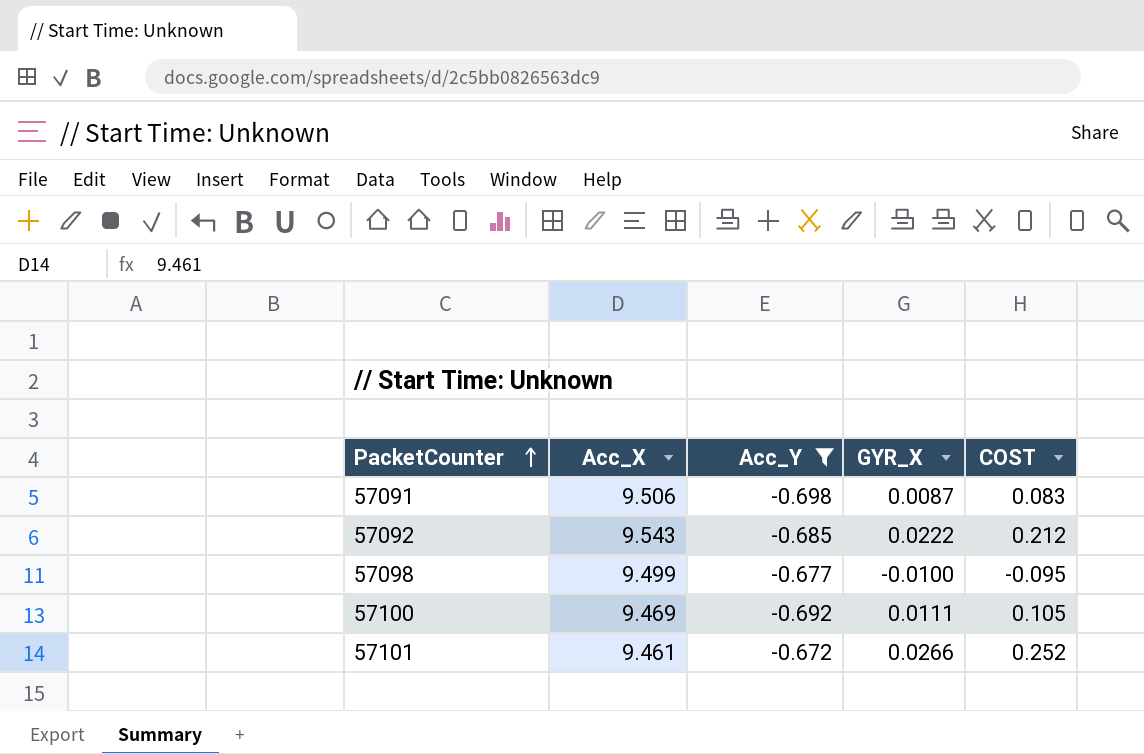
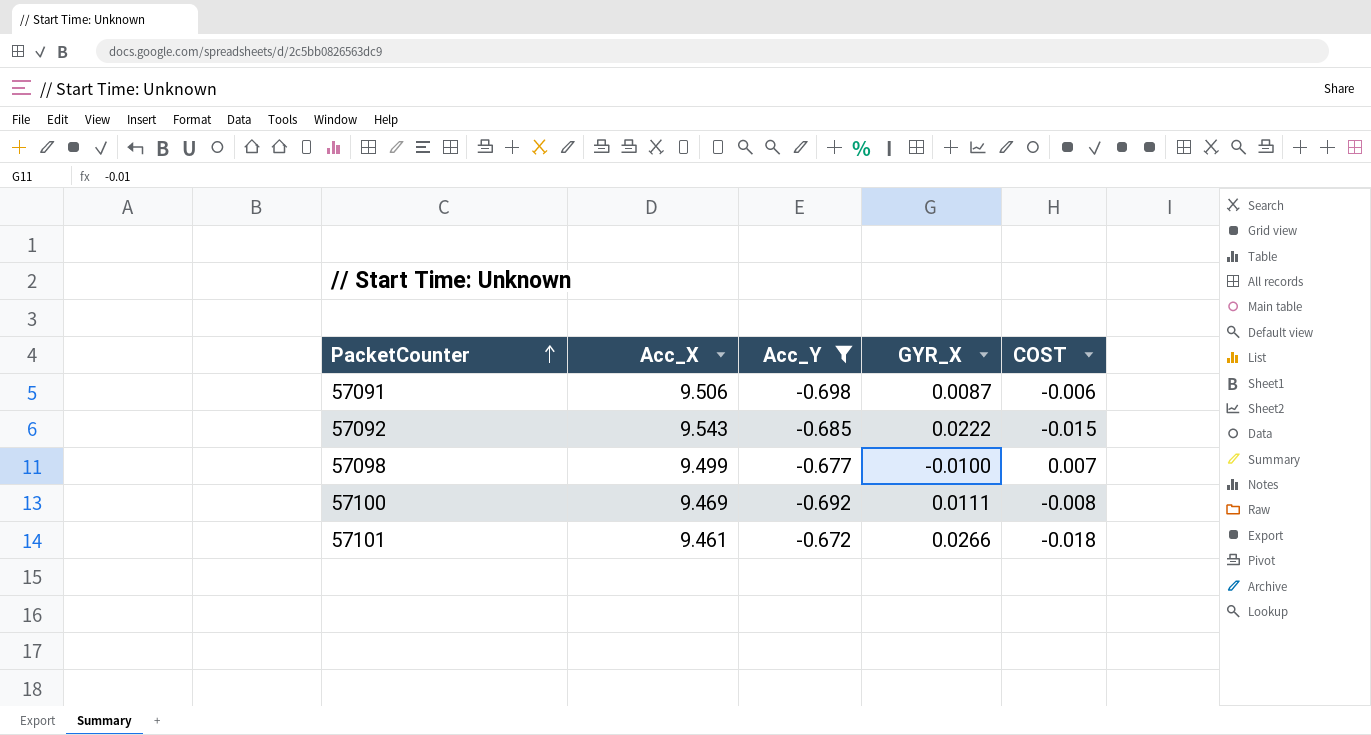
column COST | formula: [Acc_X] * [GYR_X] -> [Acc_Y] * [GYR_X]

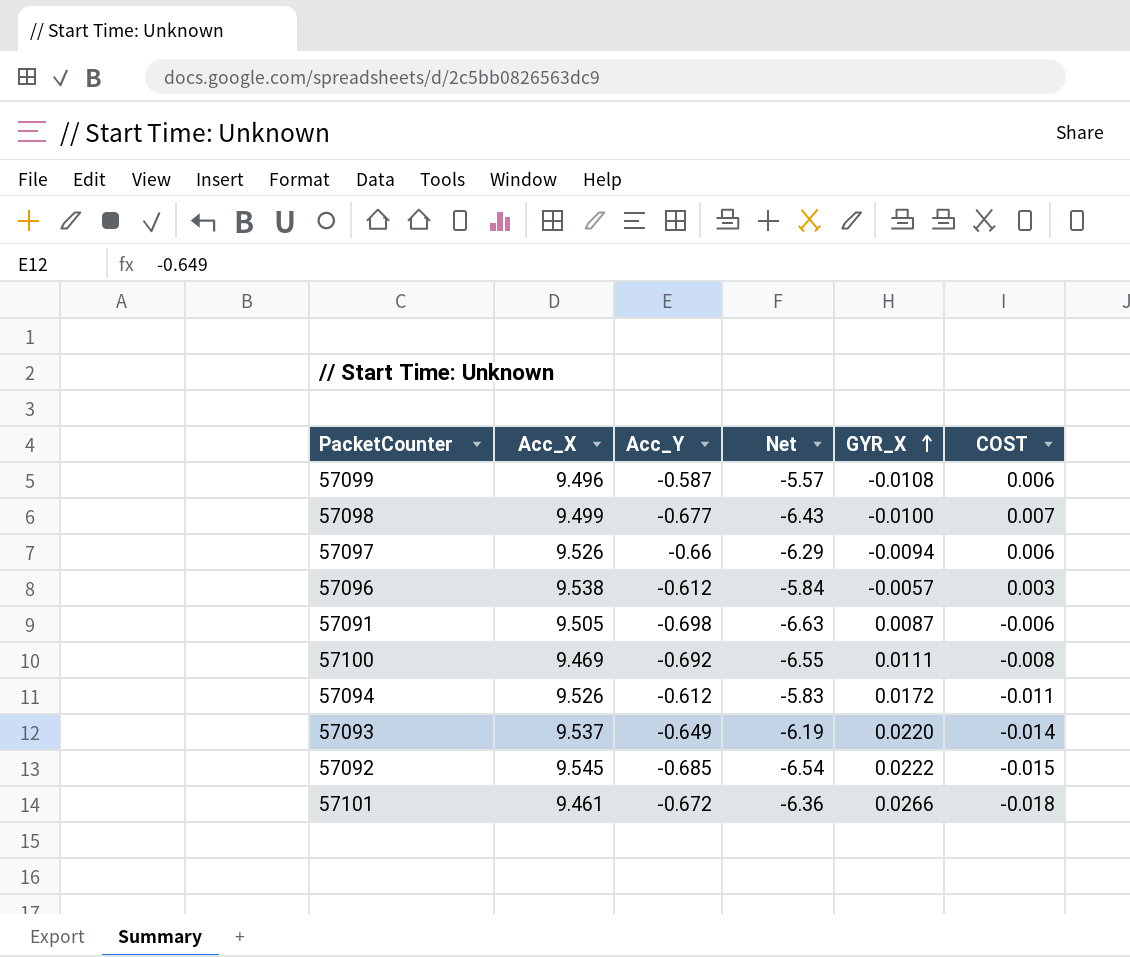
filter: Acc_Y <= -0.672 -> none
row order: PacketCounter ascending -> GYR_X ascending
column Net | formula: none -> [Acc_X] * [Acc_Y]
57091 | Acc_X: 9.506 -> 9.505
57092 | Acc_X: 9.543 -> 9.545

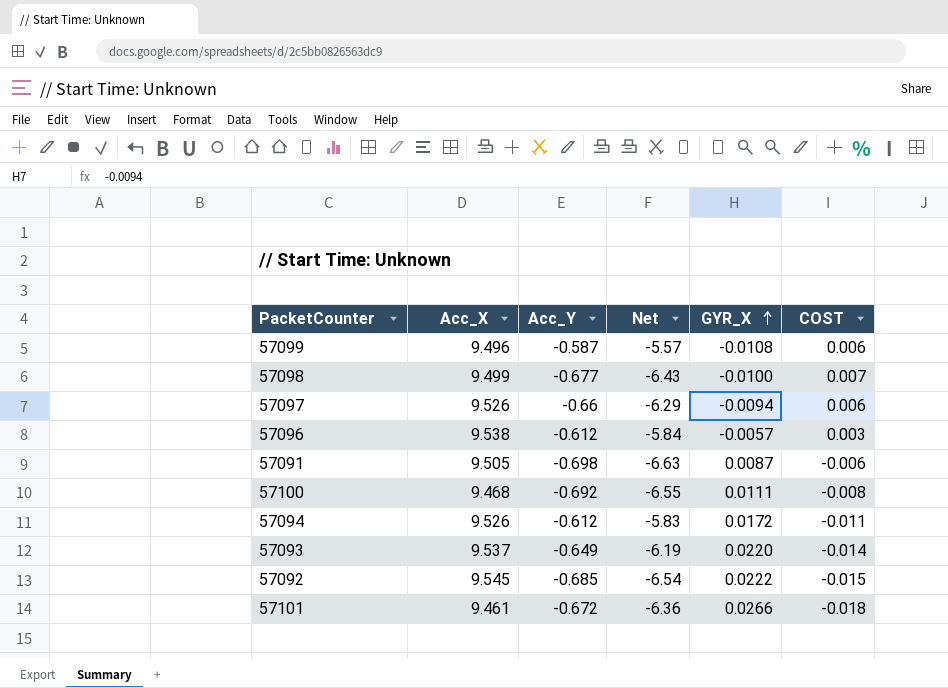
57100 | Acc_X: 9.469 -> 9.468

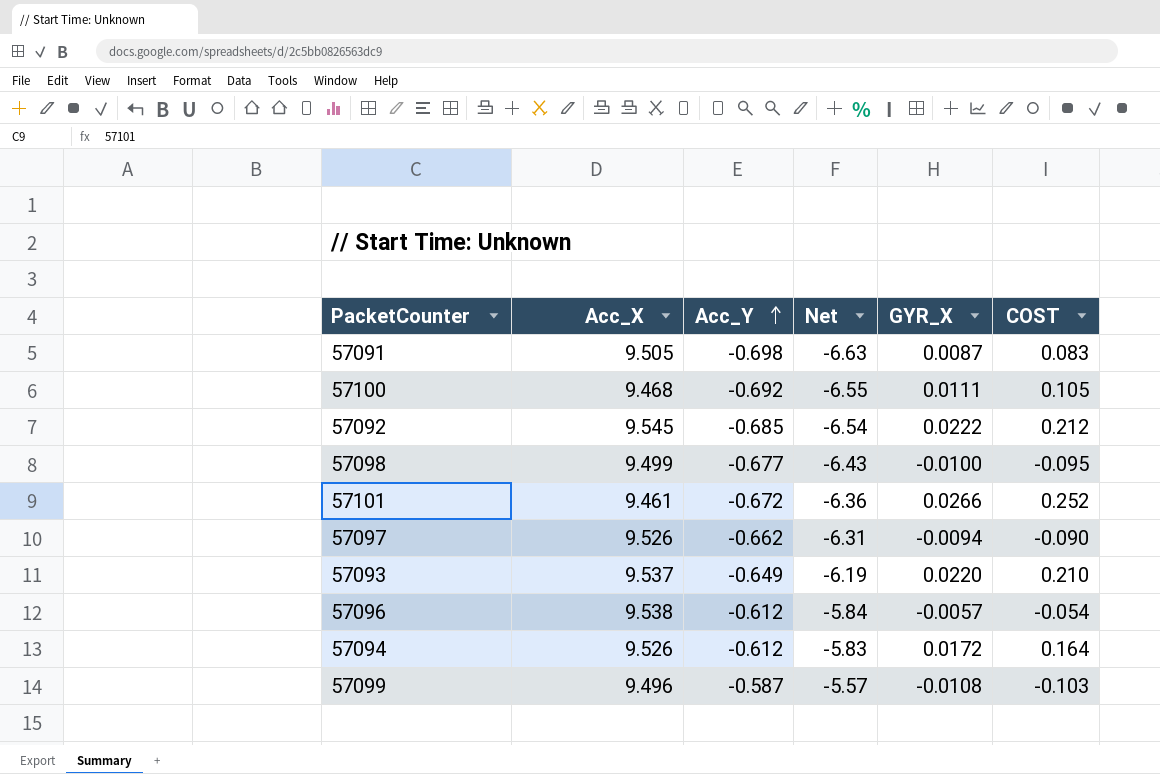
row order: GYR_X ascending -> Acc_Y ascending
column COST | formula: [Acc_Y] * [GYR_X] -> [Acc_X] * [GYR_X]
57097 | Acc_Y: -0.66 -> -0.662
57097 | Net: -6.29 -> -6.31

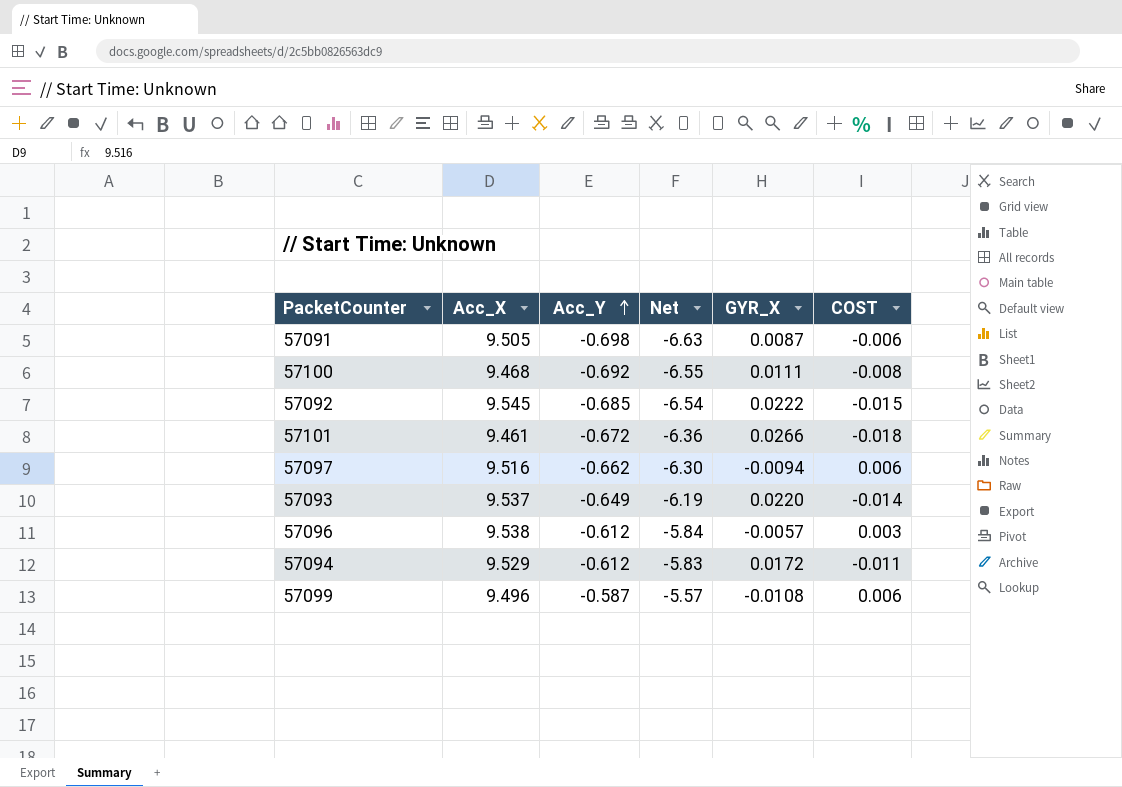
column COST | formula: [Acc_X] * [GYR_X] -> [Acc_Y] * [GYR_X]
row 57098: 9.499 | -0.677 | -6.43 | -0.0100 | -0.095 -> none
57097 | Acc_X: 9.526 -> 9.516
57097 | Net: -6.31 -> -6.30
57094 | Acc_X: 9.526 -> 9.529

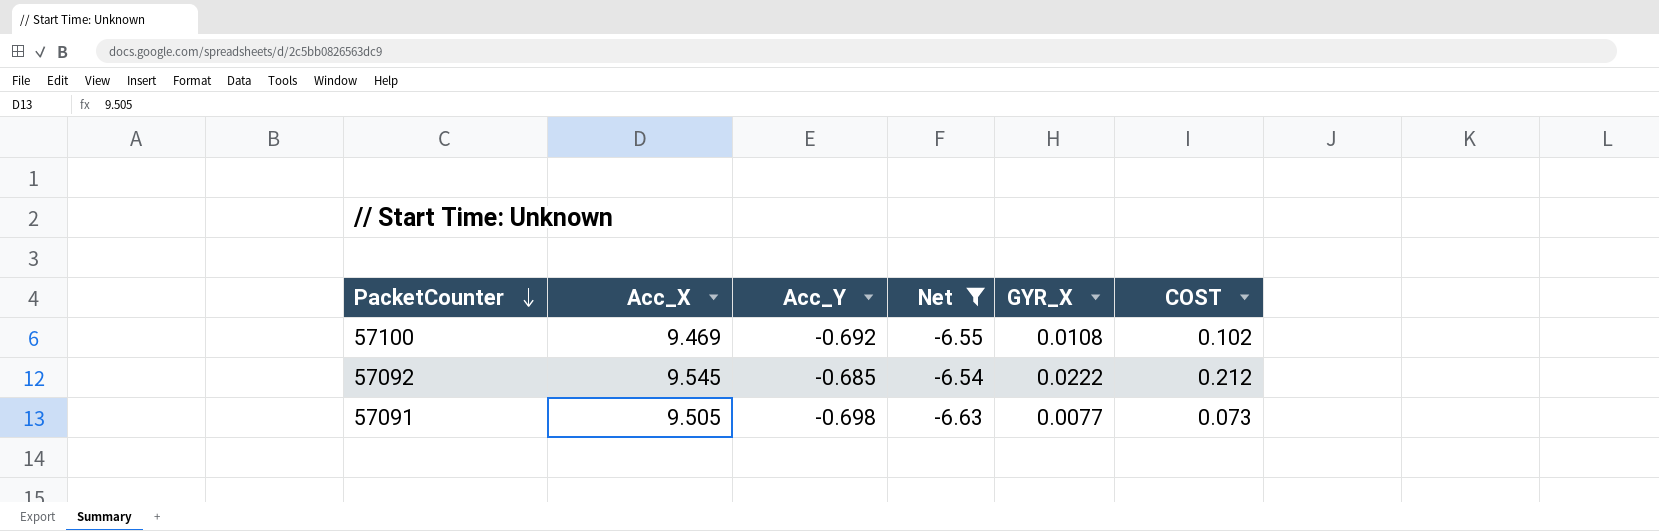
filter: none -> Net <= -6.54
row order: Acc_Y ascending -> PacketCounter descending
column COST | formula: [Acc_Y] * [GYR_X] -> [Acc_X] * [GYR_X]
57100 | Acc_X: 9.468 -> 9.469
57100 | GYR_X: 0.0111 -> 0.0108
57091 | GYR_X: 0.0087 -> 0.0077

